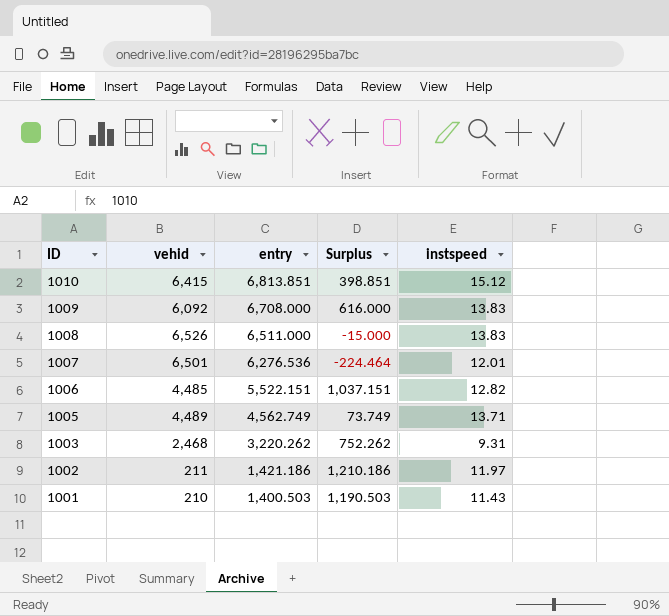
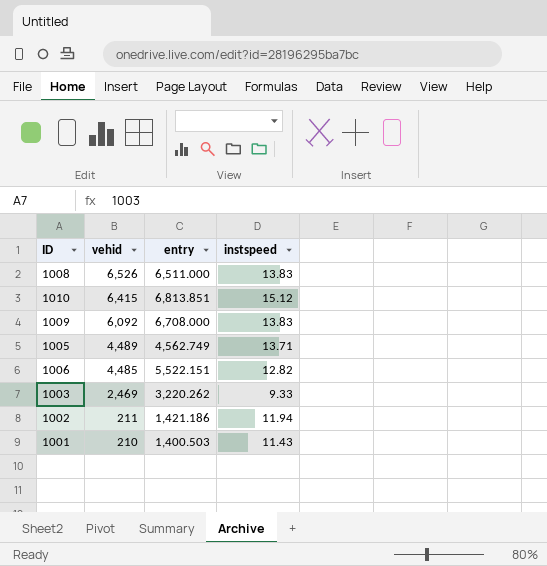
row order: ID descending -> vehid descending
column Surplus | formula: [entry] - [vehid] -> none
row 1007: 6,501 | 6,276.536 | -224.464 | 12.01 -> none
1003 | vehid: 2,468 -> 2,469
1003 | instspeed: 9.31 -> 9.33
1002 | instspeed: 11.97 -> 11.94

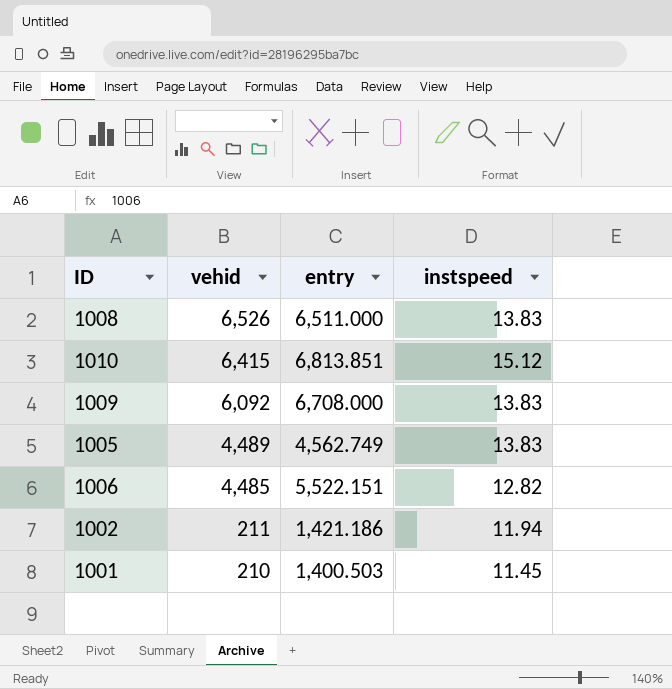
row 1003: 2,469 | 3,220.262 | 9.33 -> none
1005 | instspeed: 13.71 -> 13.83
1001 | instspeed: 11.43 -> 11.45

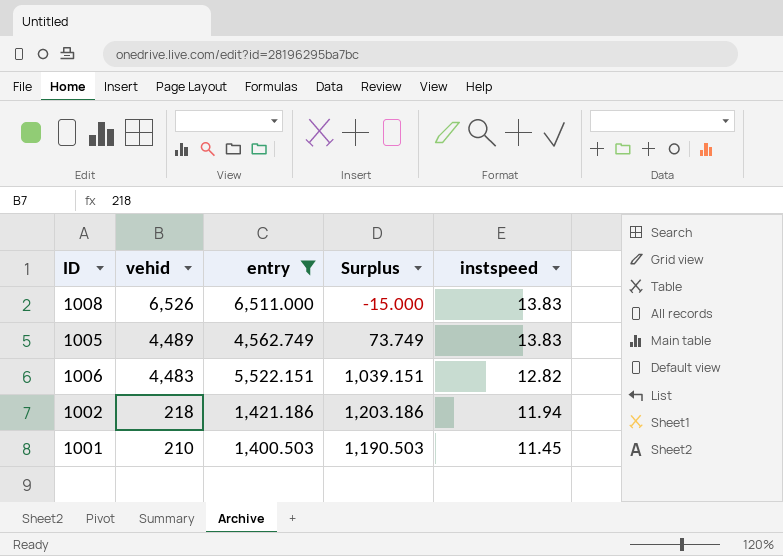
filter: none -> entry <= 6,511.000
column Surplus | formula: none -> [entry] - [vehid]
1006 | vehid: 4,485 -> 4,483
1002 | vehid: 211 -> 218

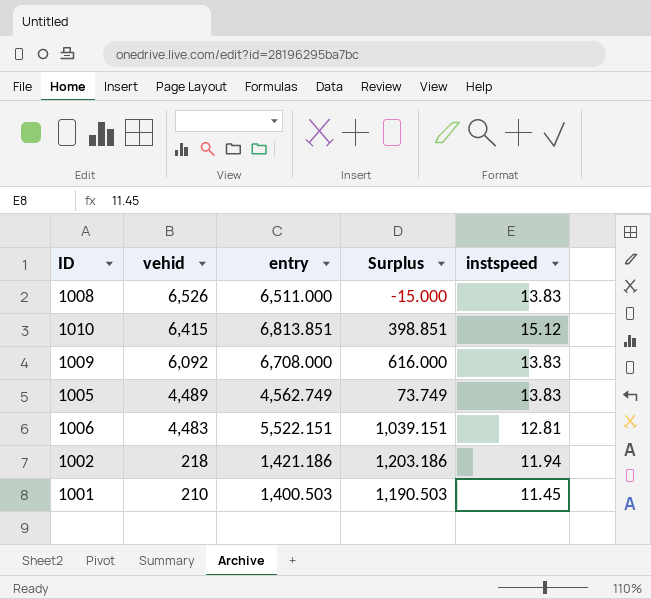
filter: entry <= 6,511.000 -> none
1006 | instspeed: 12.82 -> 12.81

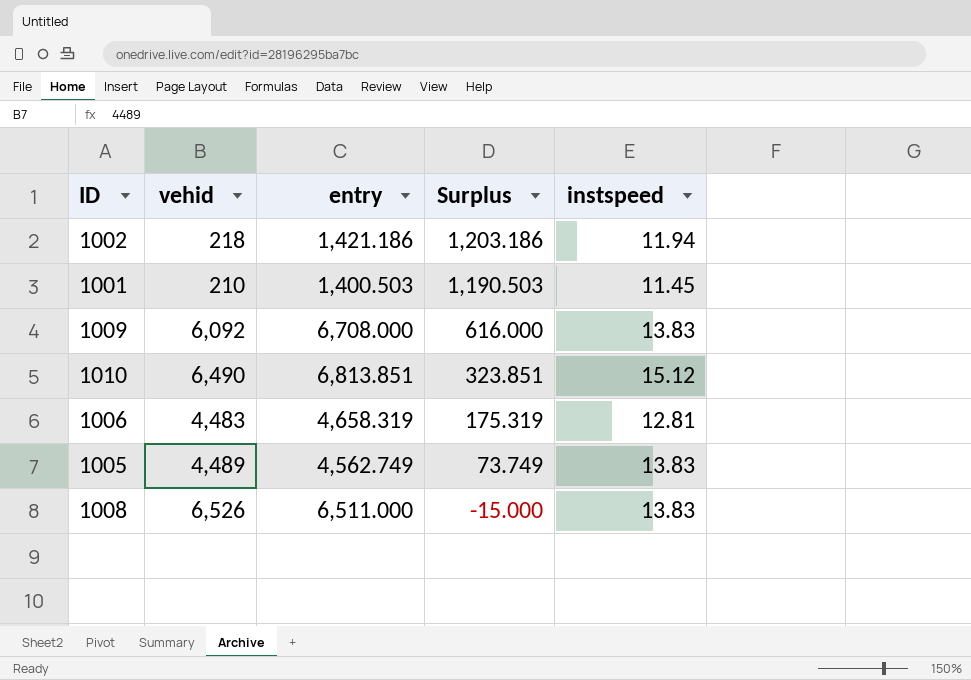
row order: vehid descending -> Surplus descending
1010 | vehid: 6,415 -> 6,490
1010 | Surplus: 398.851 -> 323.851
1006 | entry: 5,522.151 -> 4,658.319
1006 | Surplus: 1,039.151 -> 175.319

